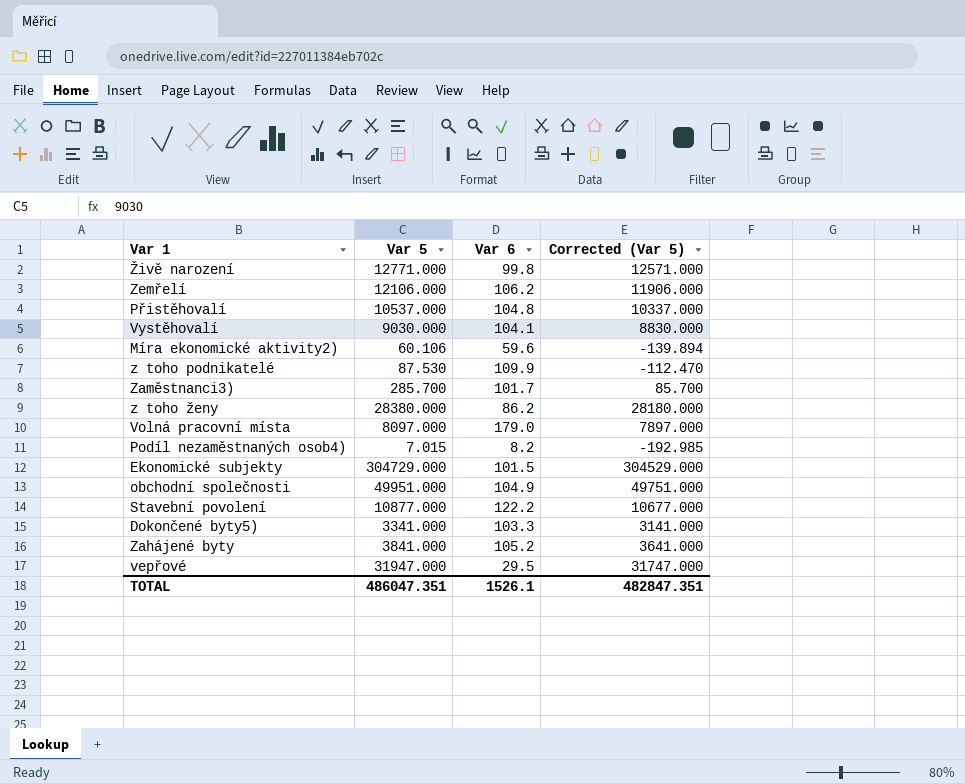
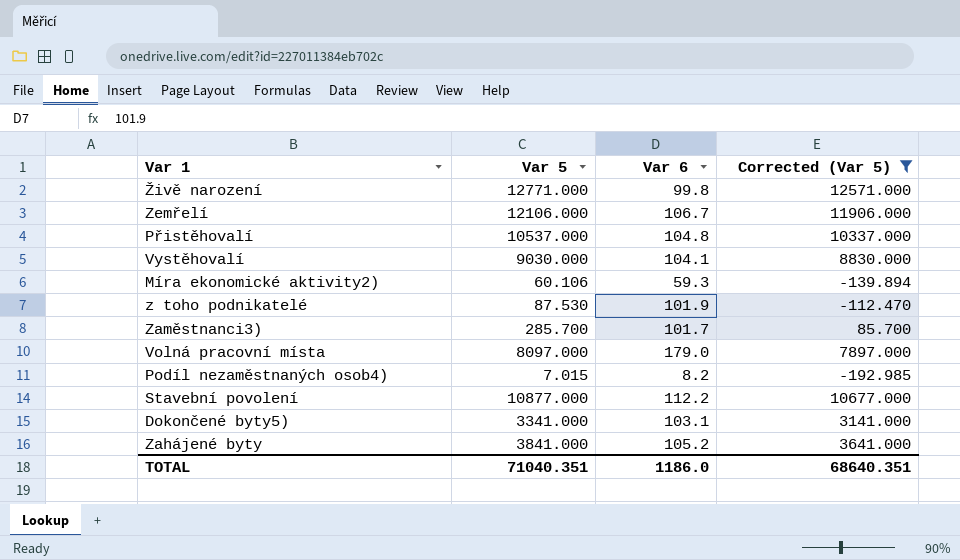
filter: none -> Corrected (Var 5) <= 12571.000
Zemřelí | Var 6: 106.2 -> 106.7
Míra ekonomické aktivity2) | Var 6: 59.6 -> 59.3
z toho podnikatelé | Var 6: 109.9 -> 101.9
Stavební povolení | Var 6: 122.2 -> 112.2
Dokončené byty5) | Var 6: 103.3 -> 103.1
TOTAL | Var 5: 486047.351 -> 71040.351
TOTAL | Var 6: 1526.1 -> 1186.0
TOTAL | Corrected (Var 5): 482847.351 -> 68640.351

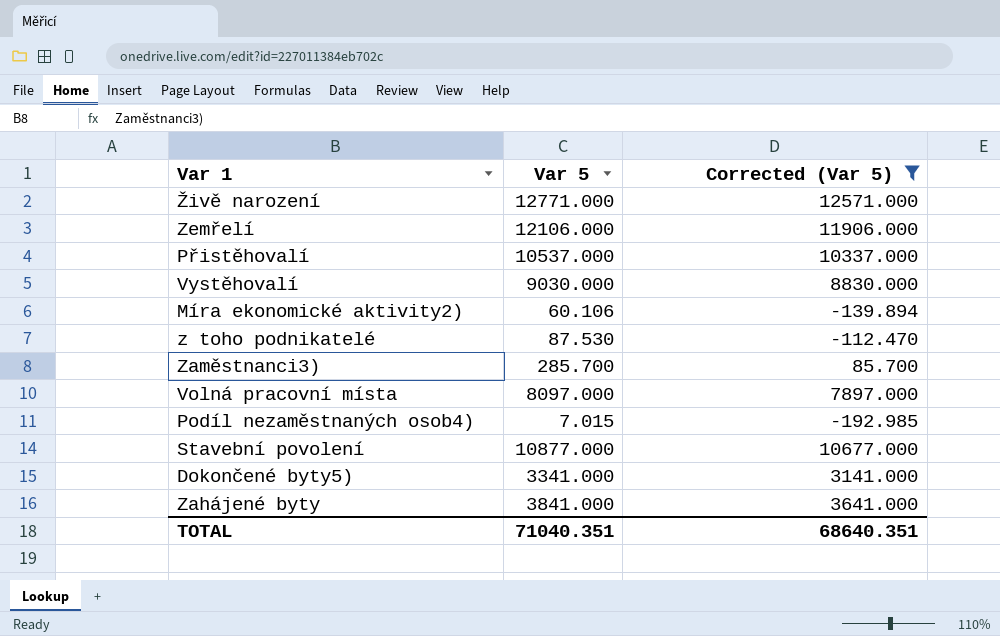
column Var 6 | position: 3 -> none

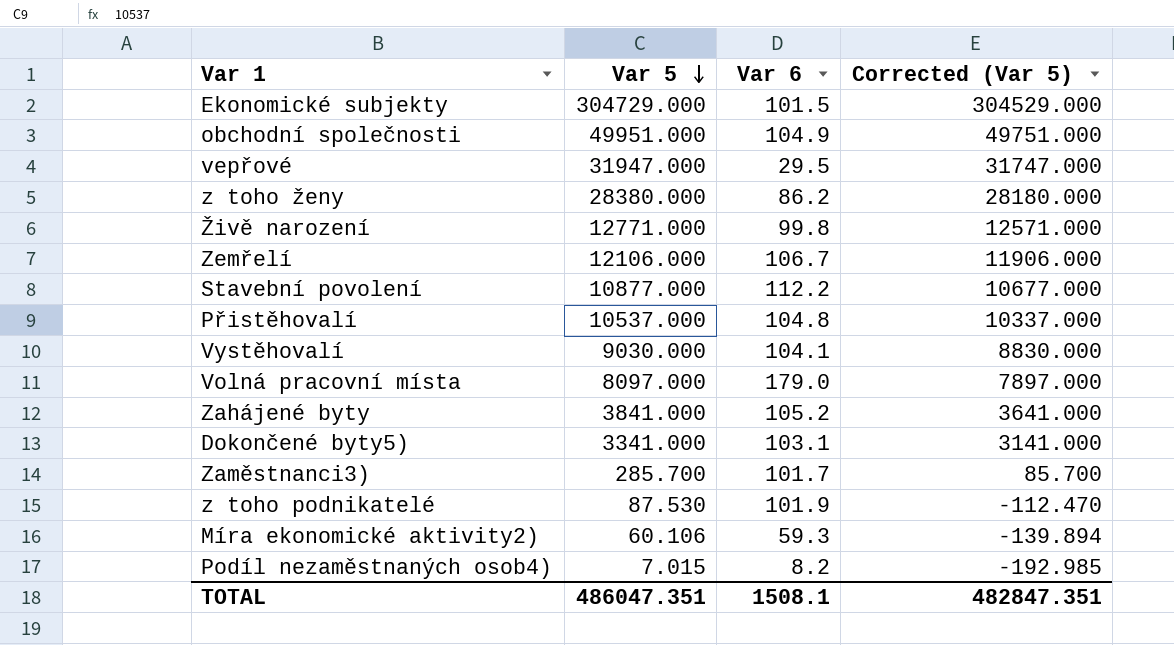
filter: Corrected (Var 5) <= 12571.000 -> none
row order: none -> Var 5 descending
column Var 6 | position: none -> 3
TOTAL | Var 5: 71040.351 -> 486047.351
TOTAL | Corrected (Var 5): 68640.351 -> 482847.351

